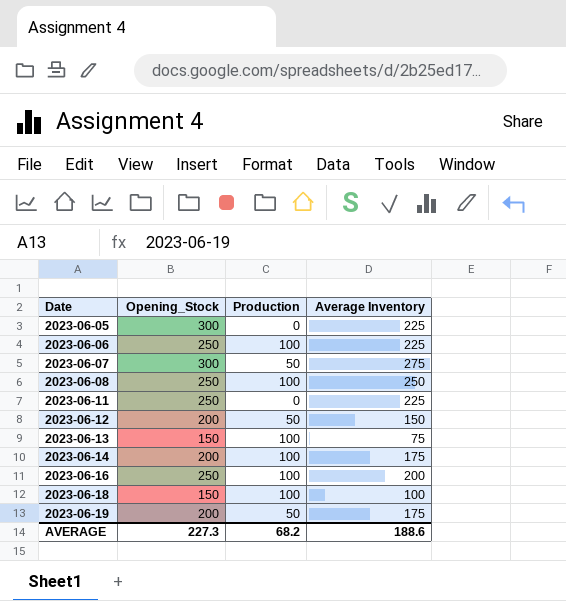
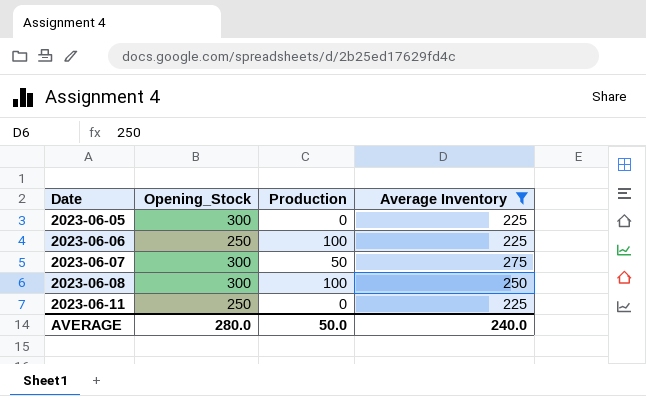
filter: none -> Average Inventory >= 225
2023-06-08 | Opening_Stock: 250 -> 300
AVERAGE | Opening_Stock: 227.3 -> 280.0
AVERAGE | Production: 68.2 -> 50.0
AVERAGE | Average Inventory: 188.6 -> 240.0

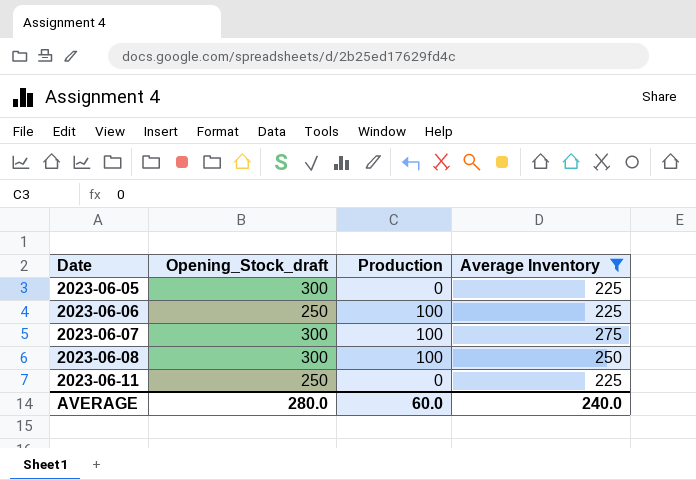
column name: Opening_Stock -> Opening_Stock_draft
2023-06-07 | Production: 50 -> 100
AVERAGE | Production: 50.0 -> 60.0

